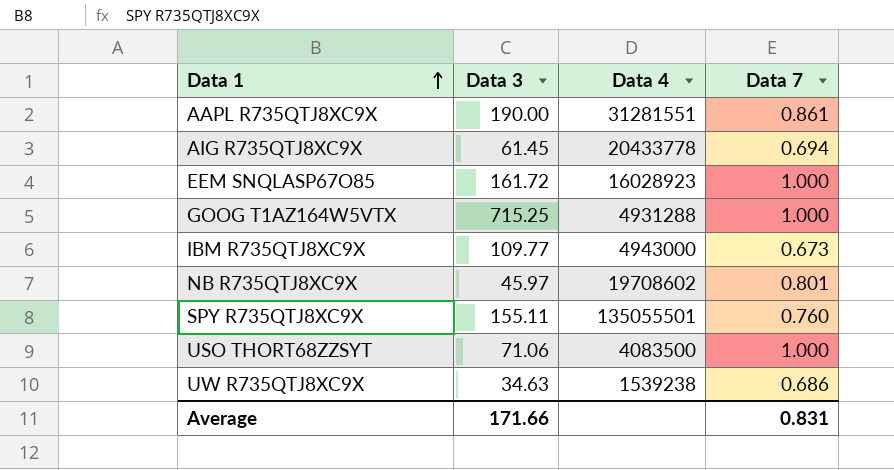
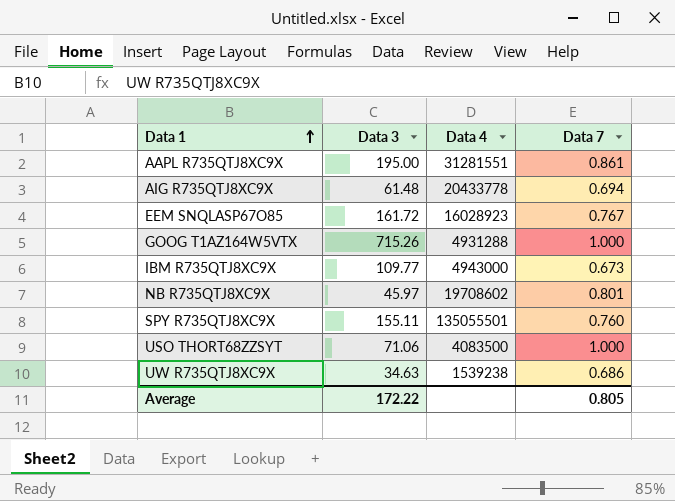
AAPL R735QTJ8XC9X | Data 3: 190.00 -> 195.00
AIG R735QTJ8XC9X | Data 3: 61.45 -> 61.48
EEM SNQLASP67O85 | Data 7: 1.000 -> 0.767
GOOG T1AZ164W5VTX | Data 3: 715.25 -> 715.26
Average | Data 3: 171.66 -> 172.22
Average | Data 7: 0.831 -> 0.805

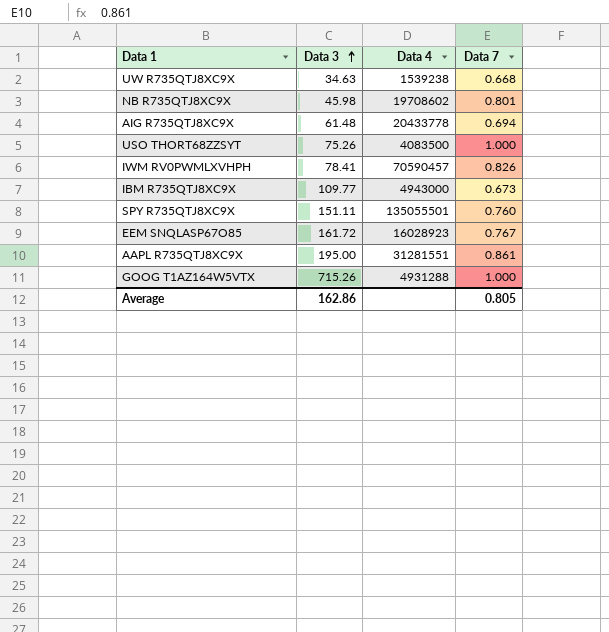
row order: Data 1 ascending -> Data 3 ascending
UW R735QTJ8XC9X | Data 7: 0.686 -> 0.668
NB R735QTJ8XC9X | Data 3: 45.97 -> 45.98
USO THORT68ZZSYT | Data 3: 71.06 -> 75.26
row IWM RV0PWMLXVHPH: none -> 78.41 | 70590457 | 0.826
SPY R735QTJ8XC9X | Data 3: 155.11 -> 151.11
Average | Data 3: 172.22 -> 162.86

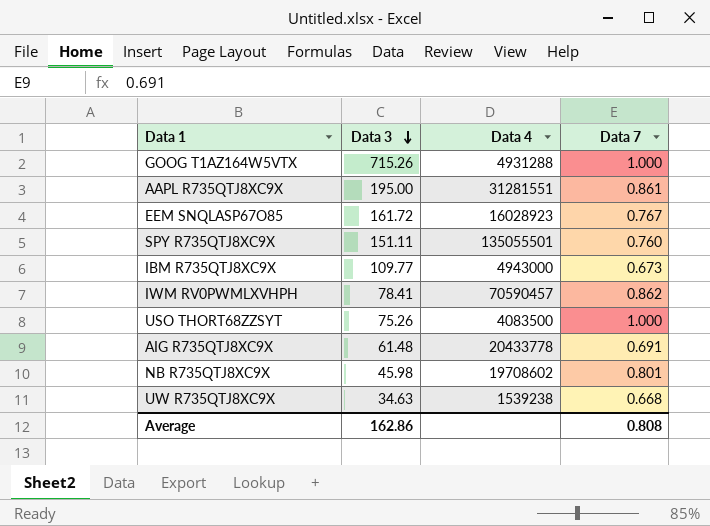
row order: Data 3 ascending -> Data 3 descending
IWM RV0PWMLXVHPH | Data 7: 0.826 -> 0.862
AIG R735QTJ8XC9X | Data 7: 0.694 -> 0.691
Average | Data 7: 0.805 -> 0.808

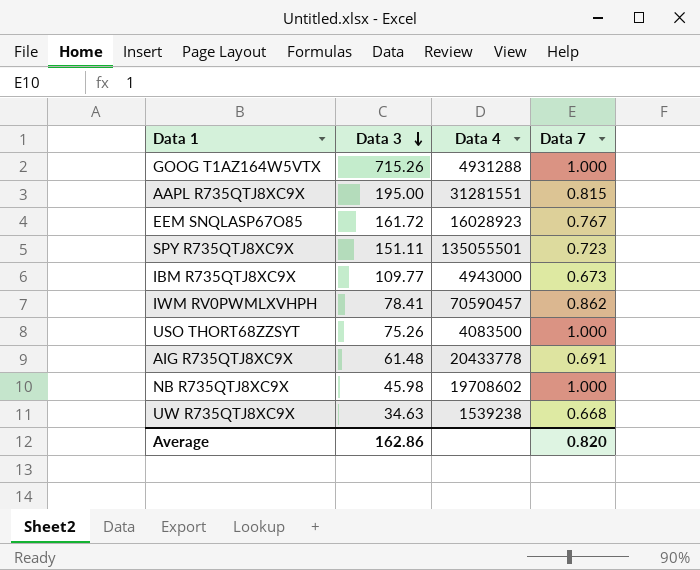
AAPL R735QTJ8XC9X | Data 7: 0.861 -> 0.815
SPY R735QTJ8XC9X | Data 7: 0.760 -> 0.723
NB R735QTJ8XC9X | Data 7: 0.801 -> 1.000
Average | Data 7: 0.808 -> 0.820

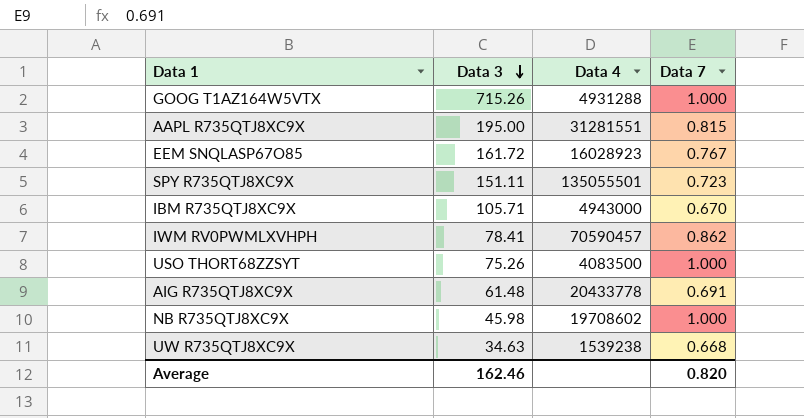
IBM R735QTJ8XC9X | Data 3: 109.77 -> 105.71
IBM R735QTJ8XC9X | Data 7: 0.673 -> 0.670
Average | Data 3: 162.86 -> 162.46

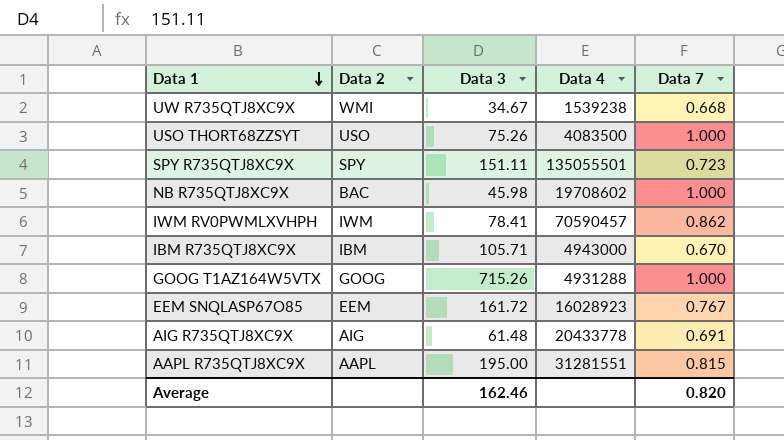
row order: Data 3 descending -> Data 1 descending
column Data 2 | position: none -> 2
UW R735QTJ8XC9X | Data 3: 34.63 -> 34.67

